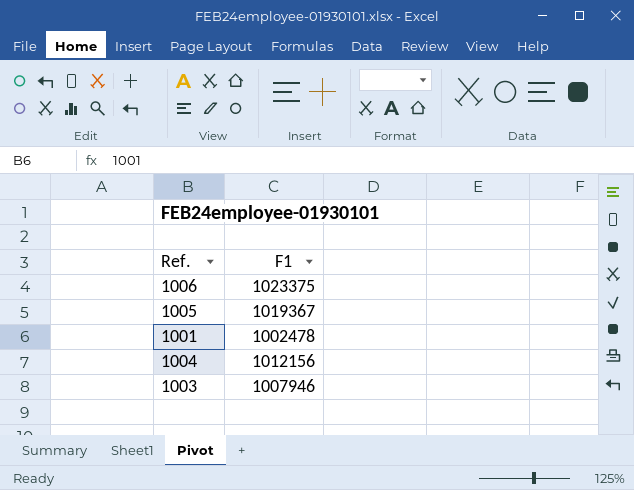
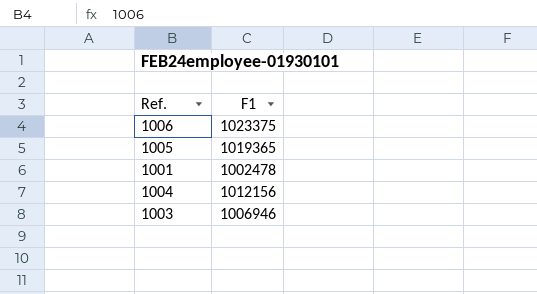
1005 | F1: 1019367 -> 1019365
1003 | F1: 1007946 -> 1006946

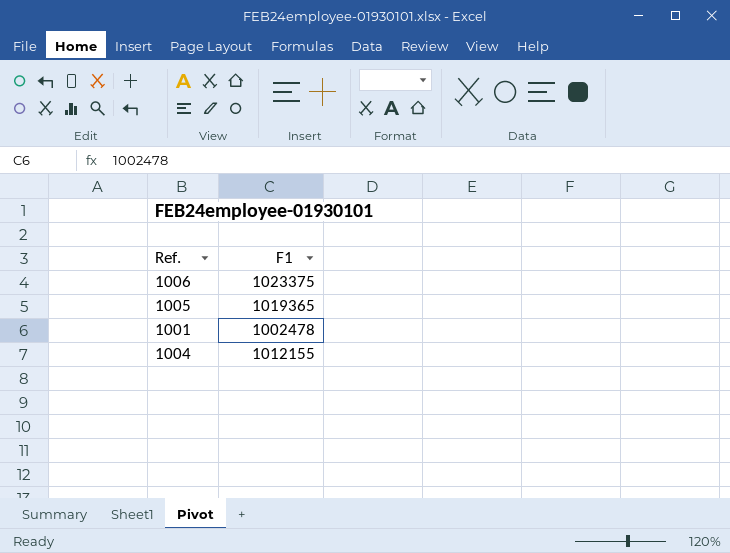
row 1003: 1006946 -> none
1004 | F1: 1012156 -> 1012155

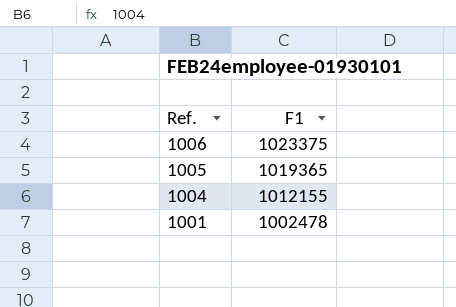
row order: none -> Ref. descending

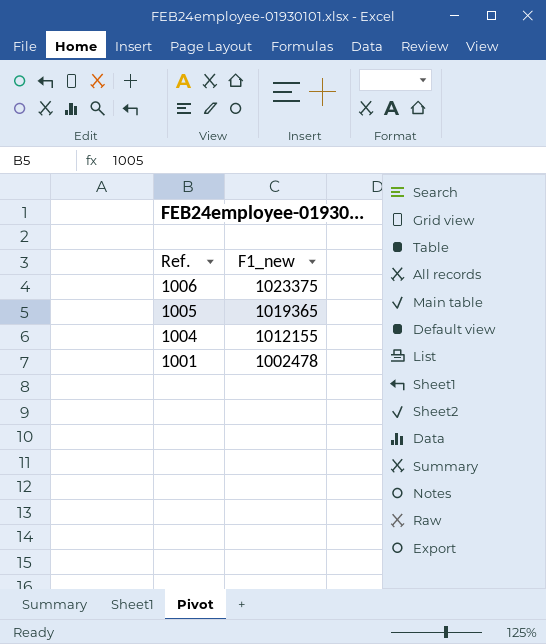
column name: F1 -> F1_new

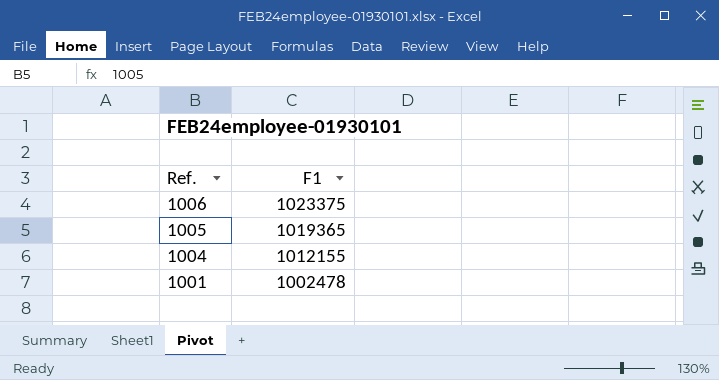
column name: F1_new -> F1

